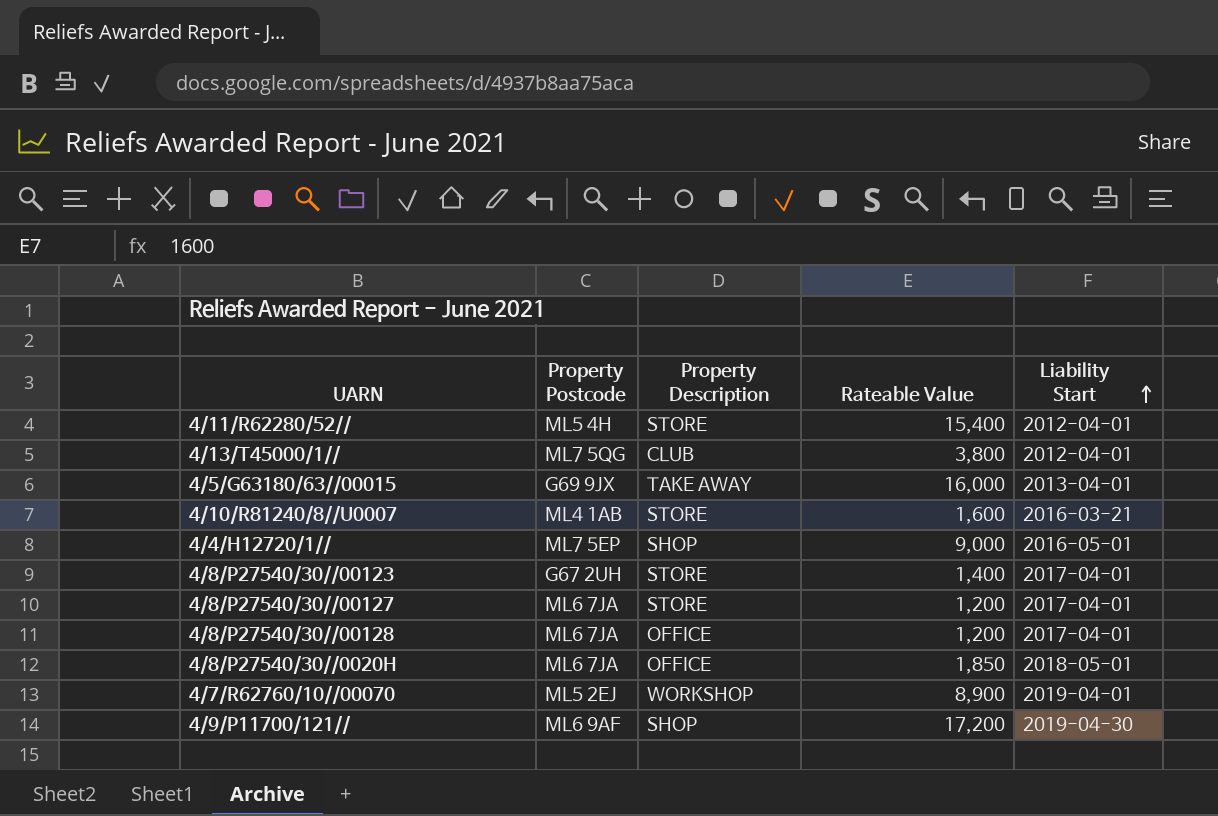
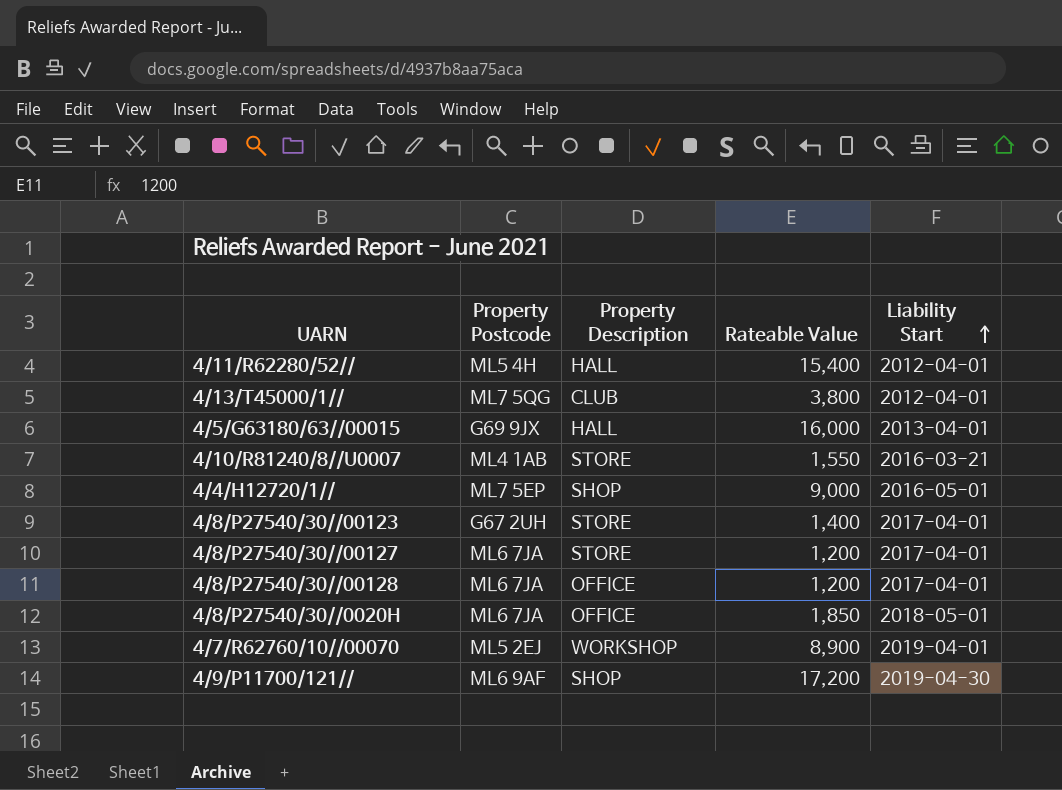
4/11/R62280/52// | Property Description: STORE -> HALL
4/5/G63180/63//00015 | Property Description: TAKE AWAY -> HALL
4/10/R81240/8//U0007 | Rateable Value: 1,600 -> 1,550

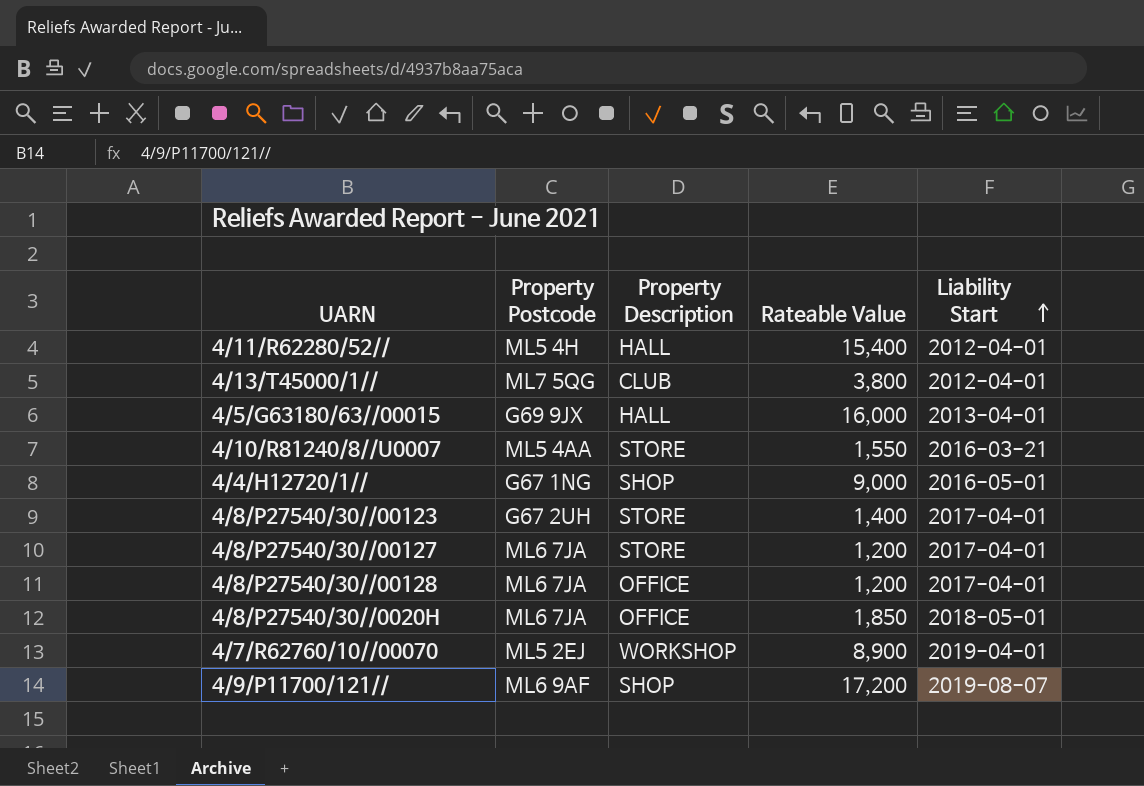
4/10/R81240/8//U0007 | Property Postcode: ML4 1AB -> ML5 4AA
4/4/H12720/1// | Property Postcode: ML7 5EP -> G67 1NG
4/9/P11700/121// | Liability Start: 2019-04-30 -> 2019-08-07

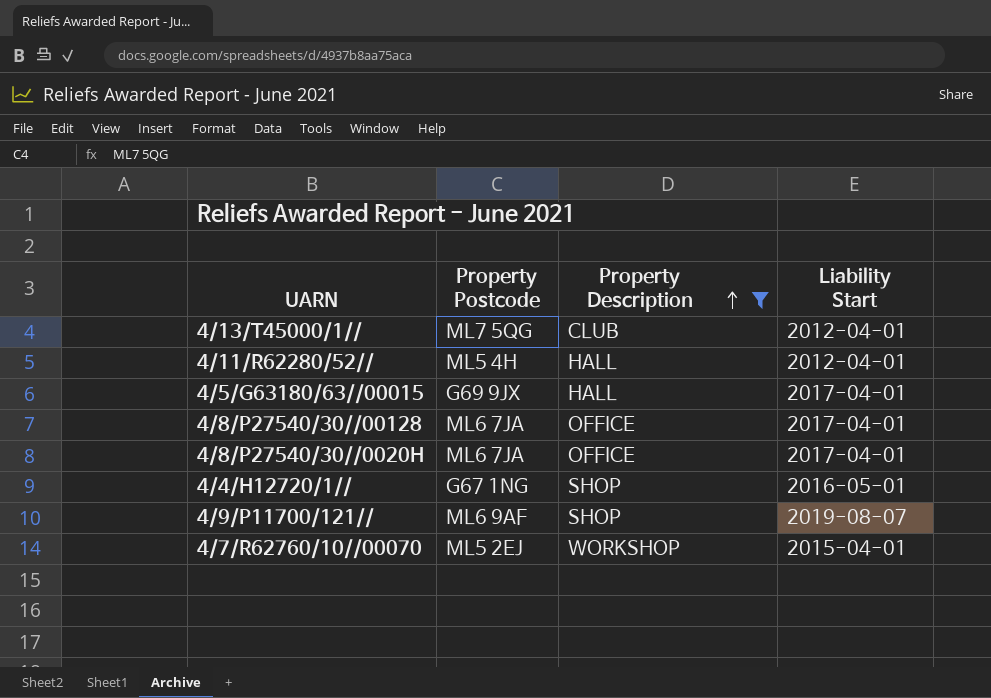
filter: none -> Property Description != STORE
row order: Liability Start ascending -> Property Description ascending
column Rateable Value | position: 4 -> none
4/5/G63180/63//00015 | Liability Start: 2013-04-01 -> 2017-04-01
4/8/P27540/30//0020H | Liability Start: 2018-05-01 -> 2017-04-01
4/7/R62760/10//00070 | Liability Start: 2019-04-01 -> 2015-04-01

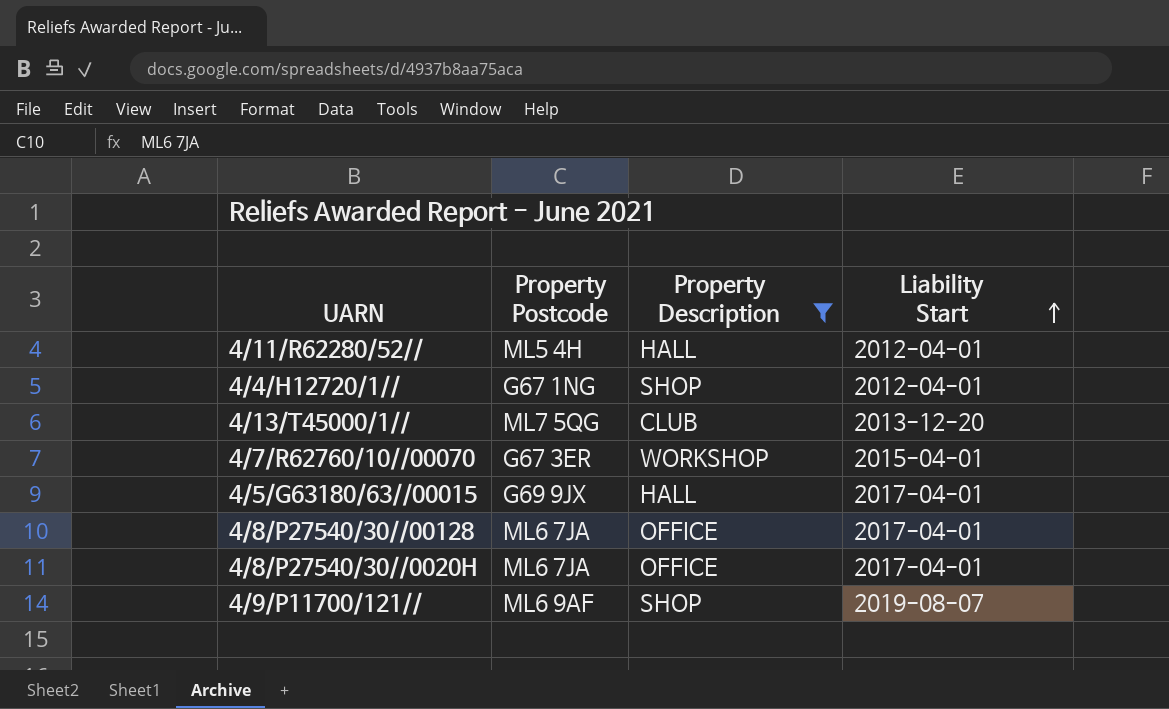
row order: Property Description ascending -> Liability Start ascending
4/4/H12720/1// | Liability Start: 2016-05-01 -> 2012-04-01
4/13/T45000/1// | Liability Start: 2012-04-01 -> 2013-12-20
4/7/R62760/10//00070 | Property Postcode: ML5 2EJ -> G67 3ER

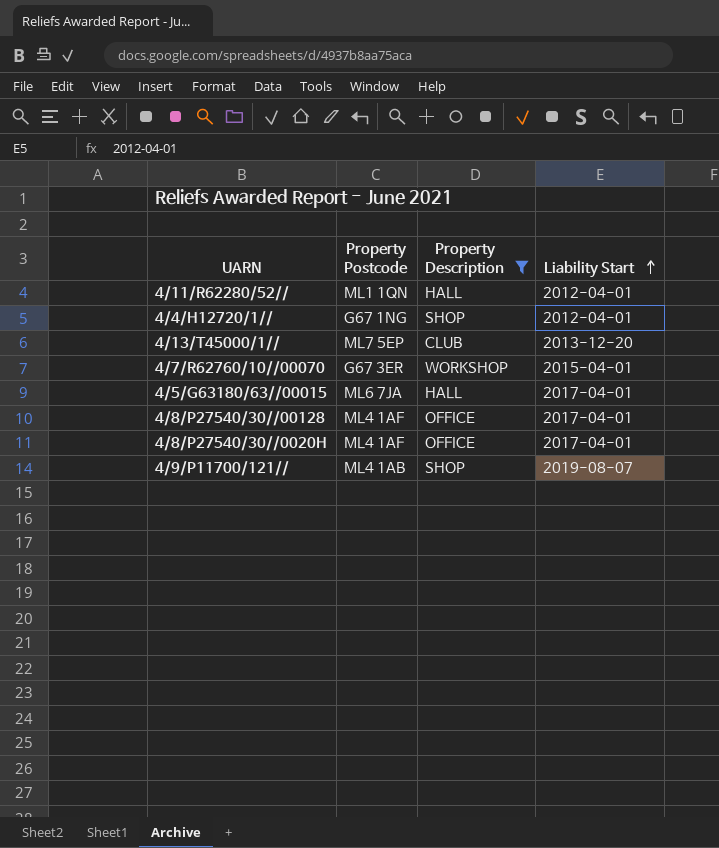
4/11/R62280/52// | Property Postcode: ML5 4H -> ML1 1QN
4/13/T45000/1// | Property Postcode: ML7 5QG -> ML7 5EP
4/5/G63180/63//00015 | Property Postcode: G69 9JX -> ML6 7JA
4/8/P27540/30//00128 | Property Postcode: ML6 7JA -> ML4 1AF
4/8/P27540/30//0020H | Property Postcode: ML6 7JA -> ML4 1AF
4/9/P11700/121// | Property Postcode: ML6 9AF -> ML4 1AB

